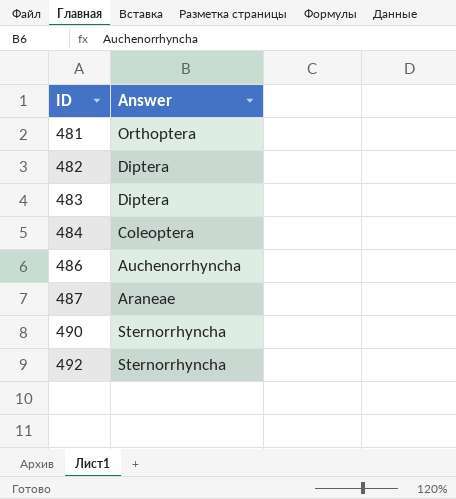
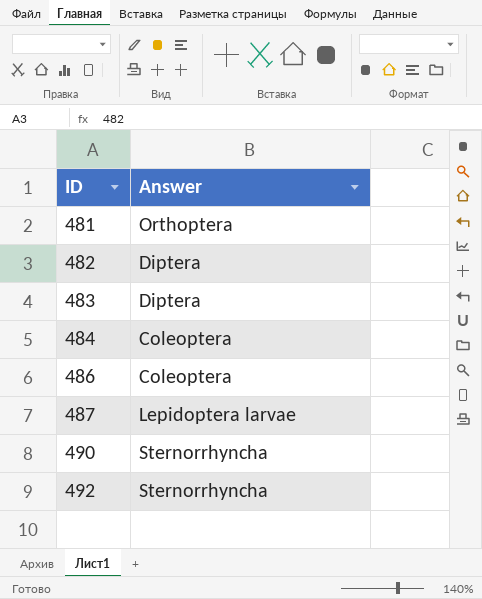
486 | Answer: Auchenorrhyncha -> Coleoptera
487 | Answer: Araneae -> Lepidoptera larvae

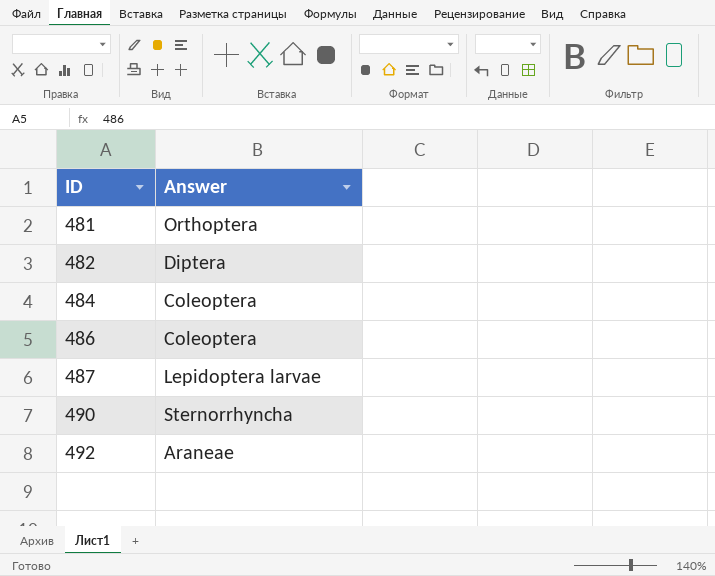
row 483: Diptera -> none
492 | Answer: Sternorrhyncha -> Araneae

